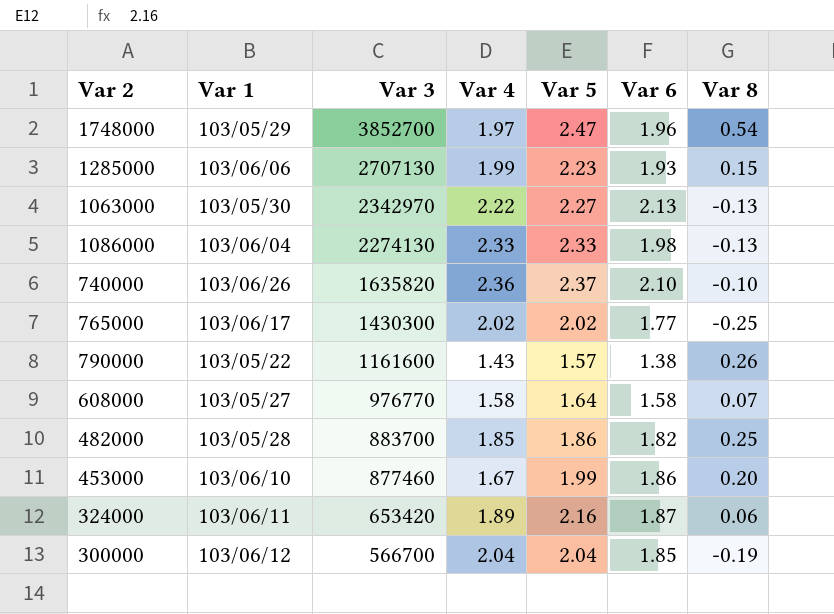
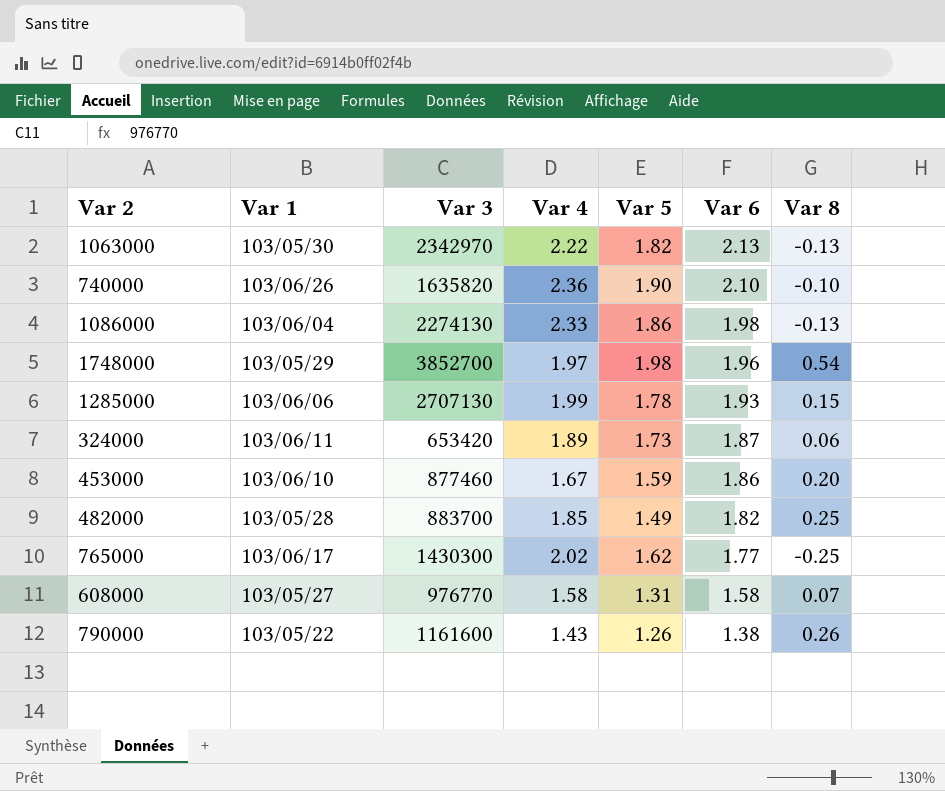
row order: Var 3 descending -> Var 6 descending
row 300000: 103/06/12 | 566700 | 2.04 | 2.04 | 1.85 | -0.19 -> none
1063000 | Var 5: 2.27 -> 1.82
740000 | Var 5: 2.37 -> 1.90
1086000 | Var 5: 2.33 -> 1.86
1748000 | Var 5: 2.47 -> 1.98
1285000 | Var 5: 2.23 -> 1.78
324000 | Var 5: 2.16 -> 1.73
453000 | Var 5: 1.99 -> 1.59
482000 | Var 5: 1.86 -> 1.49
765000 | Var 5: 2.02 -> 1.62
608000 | Var 5: 1.64 -> 1.31
790000 | Var 5: 1.57 -> 1.26

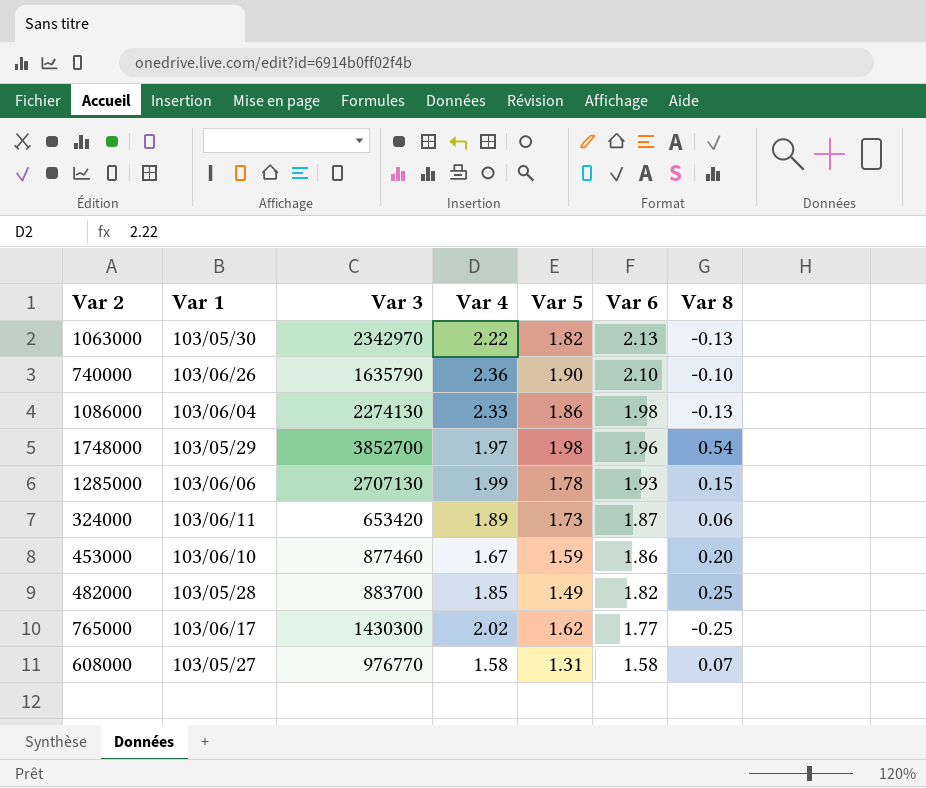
row 790000: 103/05/22 | 1161600 | 1.43 | 1.26 | 1.38 | 0.26 -> none
740000 | Var 3: 1635820 -> 1635790

